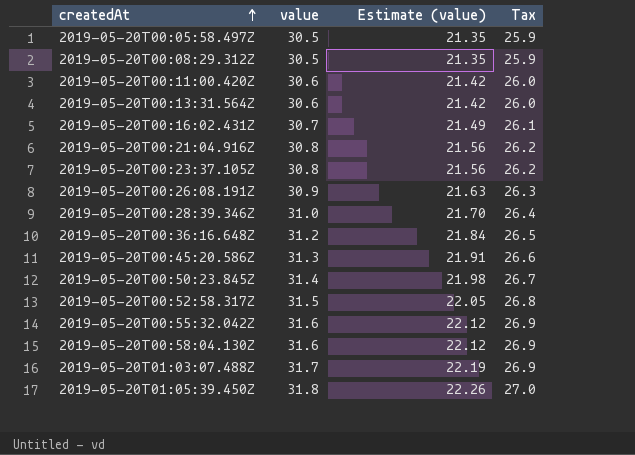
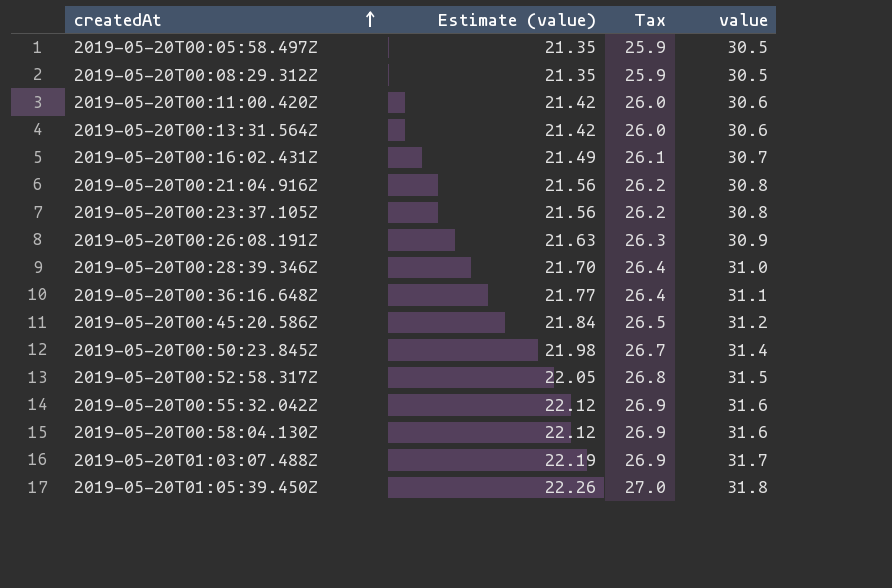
column value | position: 2 -> 4
2019-05-20T00:36:16.648Z | Estimate (value): 21.84 -> 21.77
2019-05-20T00:36:16.648Z | Tax: 26.5 -> 26.4
2019-05-20T00:36:16.648Z | value: 31.2 -> 31.1
2019-05-20T00:45:20.586Z | Estimate (value): 21.91 -> 21.84
2019-05-20T00:45:20.586Z | Tax: 26.6 -> 26.5
2019-05-20T00:45:20.586Z | value: 31.3 -> 31.2

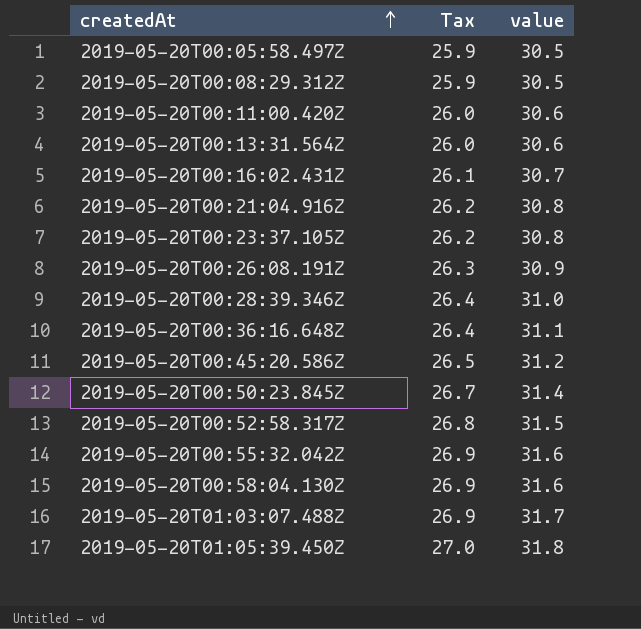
column Estimate (value) | formula: [value] * 0.7 -> none

